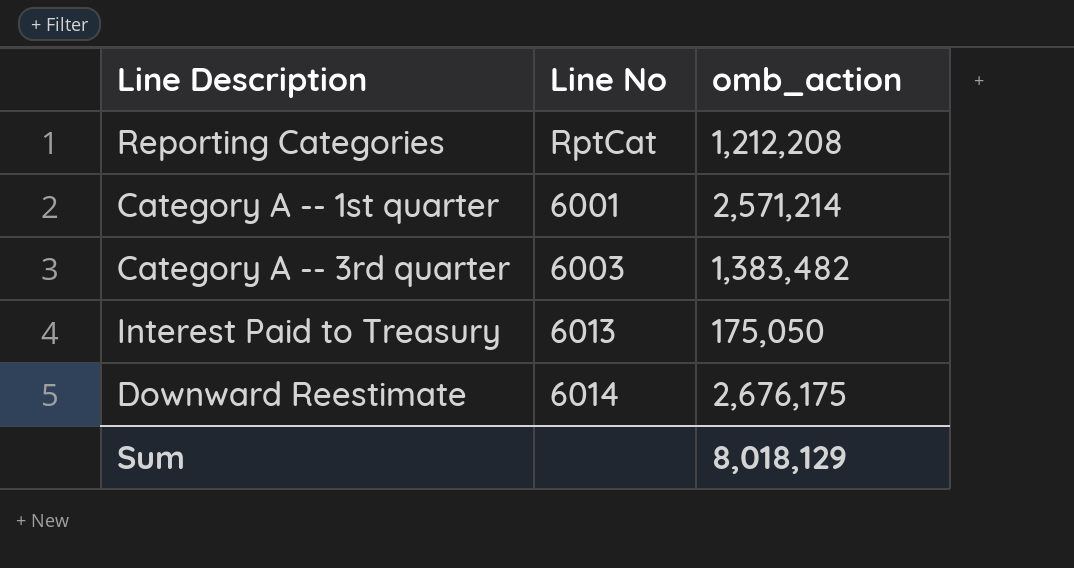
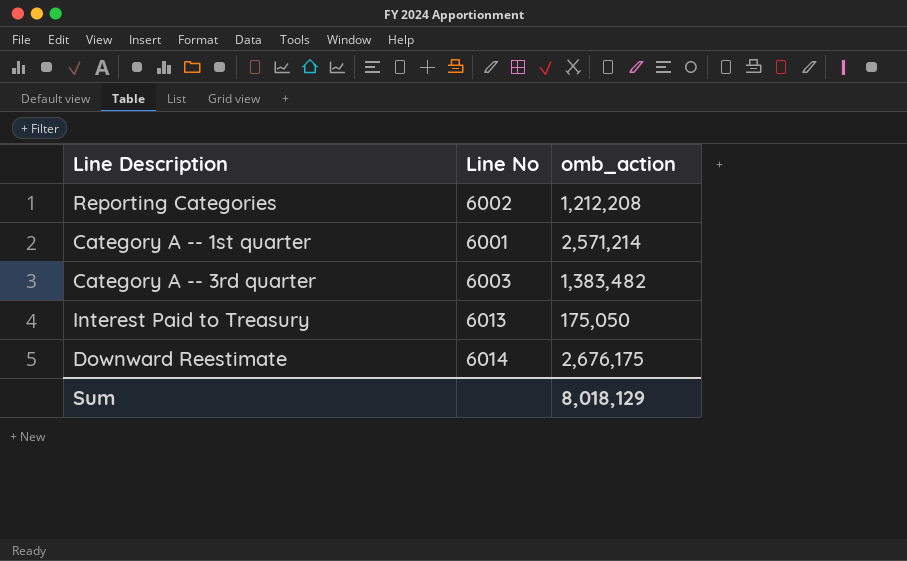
Reporting Categories | Line No: RptCat -> 6002

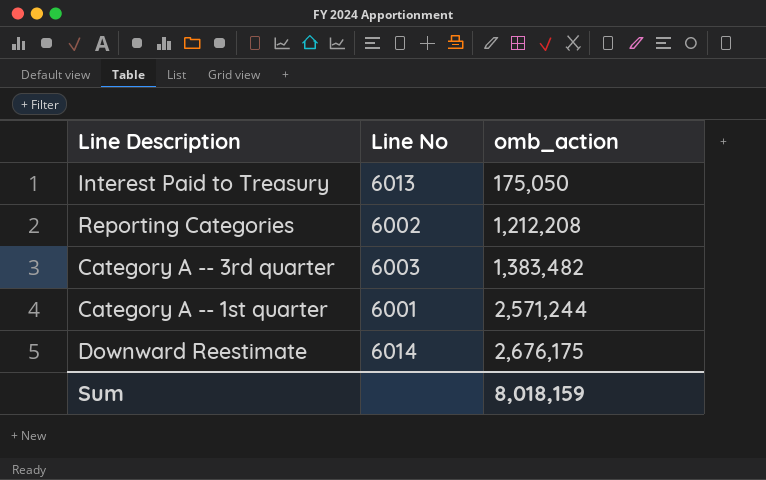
row order: none -> omb_action ascending
Category A -- 1st quarter | omb_action: 2,571,214 -> 2,571,244
Sum | omb_action: 8,018,129 -> 8,018,159

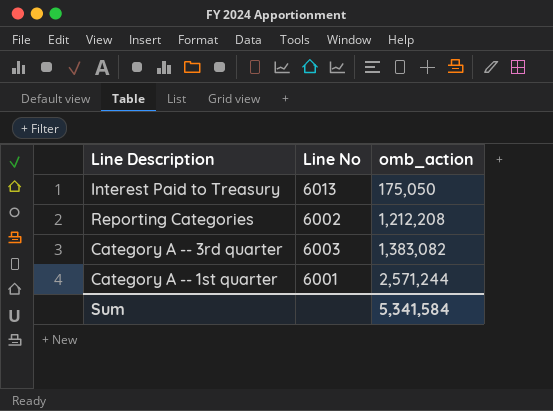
row Downward Reestimate: 6014 | 2,676,175 -> none
Category A -- 3rd quarter | omb_action: 1,383,482 -> 1,383,082
Sum | omb_action: 8,018,159 -> 5,341,584

